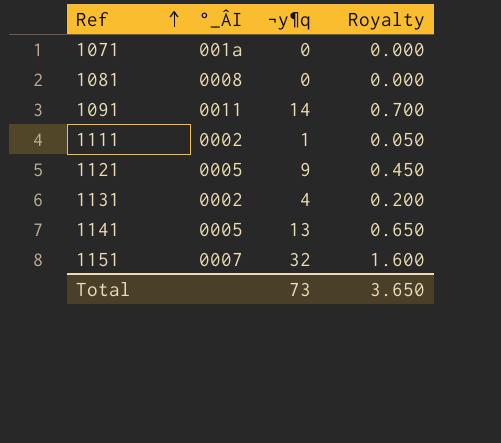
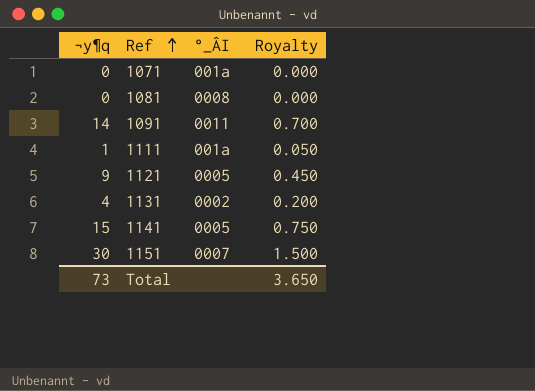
column ¬y¶q | position: 3 -> 1
1111 | °_ÂI: 0002 -> 001a
1141 | ¬y¶q: 13 -> 15
1141 | Royalty: 0.650 -> 0.750
1151 | ¬y¶q: 32 -> 30
1151 | Royalty: 1.600 -> 1.500

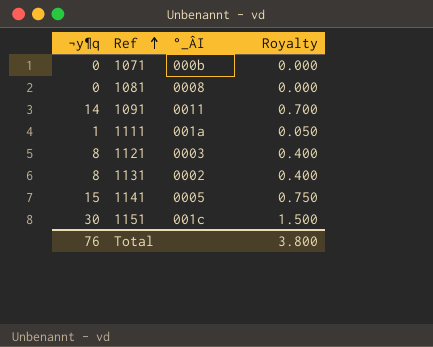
1071 | °_ÂI: 001a -> 000b
1121 | ¬y¶q: 9 -> 8
1121 | °_ÂI: 0005 -> 0003
1121 | Royalty: 0.450 -> 0.400
1131 | ¬y¶q: 4 -> 8
1131 | Royalty: 0.200 -> 0.400
1151 | °_ÂI: 0007 -> 001c
Total | ¬y¶q: 73 -> 76
Total | Royalty: 3.650 -> 3.800

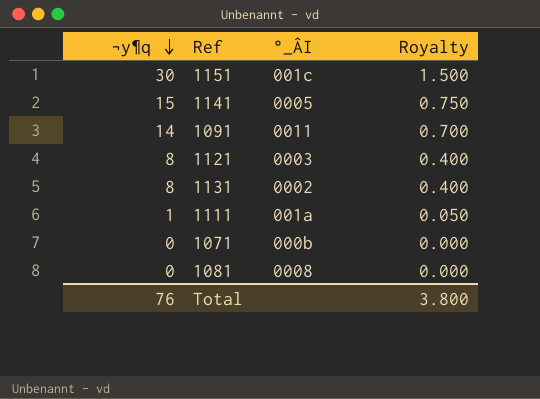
row order: Ref ascending -> ¬y¶q descending

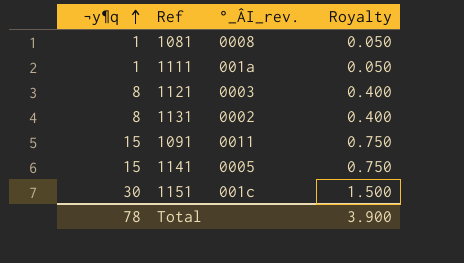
row order: ¬y¶q descending -> ¬y¶q ascending
column name: °_ÂI -> °_ÂI_rev.
row 1071: 0 | 000b | 0.000 -> none
1081 | ¬y¶q: 0 -> 1
1081 | Royalty: 0.000 -> 0.050
1091 | ¬y¶q: 14 -> 15
1091 | Royalty: 0.700 -> 0.750
Total | ¬y¶q: 76 -> 78
Total | Royalty: 3.800 -> 3.900

